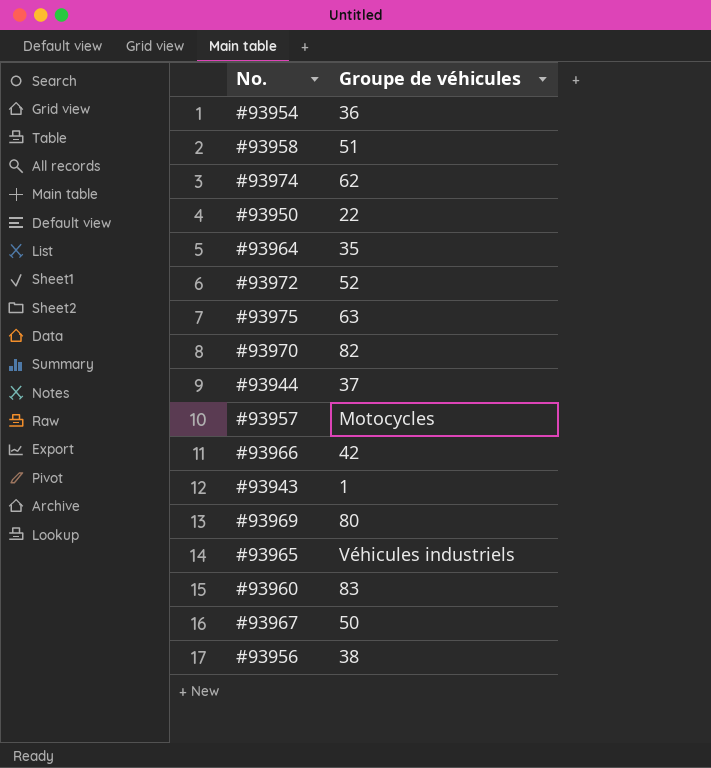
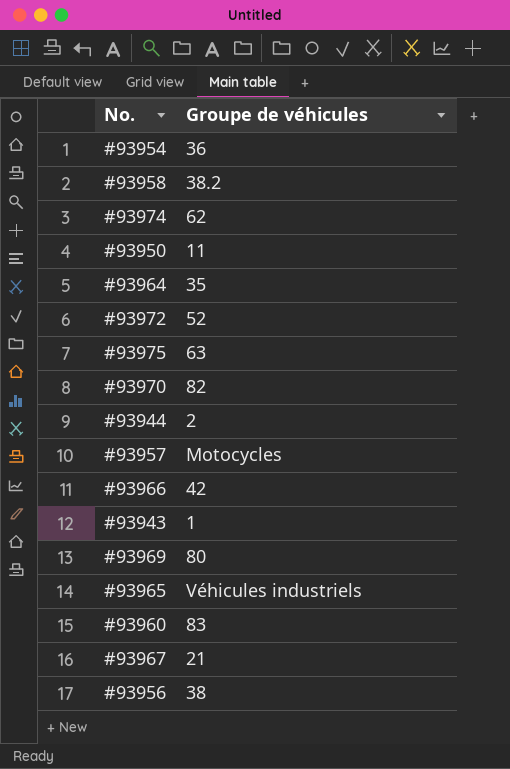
#93958 | Groupe de véhicules: 51 -> 38.2
#93950 | Groupe de véhicules: 22 -> 11
#93944 | Groupe de véhicules: 37 -> 2
#93967 | Groupe de véhicules: 50 -> 21

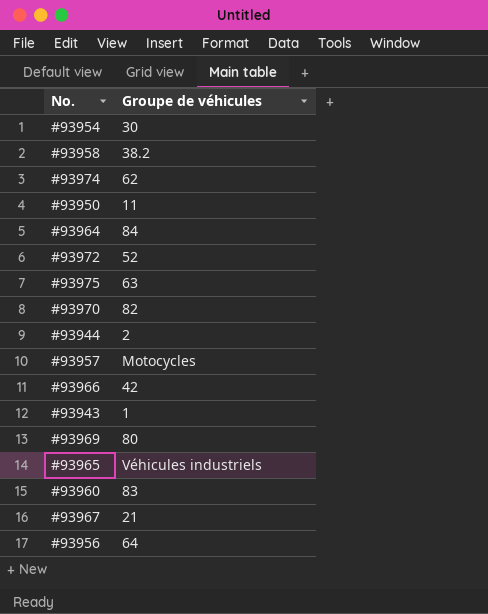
#93954 | Groupe de véhicules: 36 -> 30
#93964 | Groupe de véhicules: 35 -> 84
#93956 | Groupe de véhicules: 38 -> 64

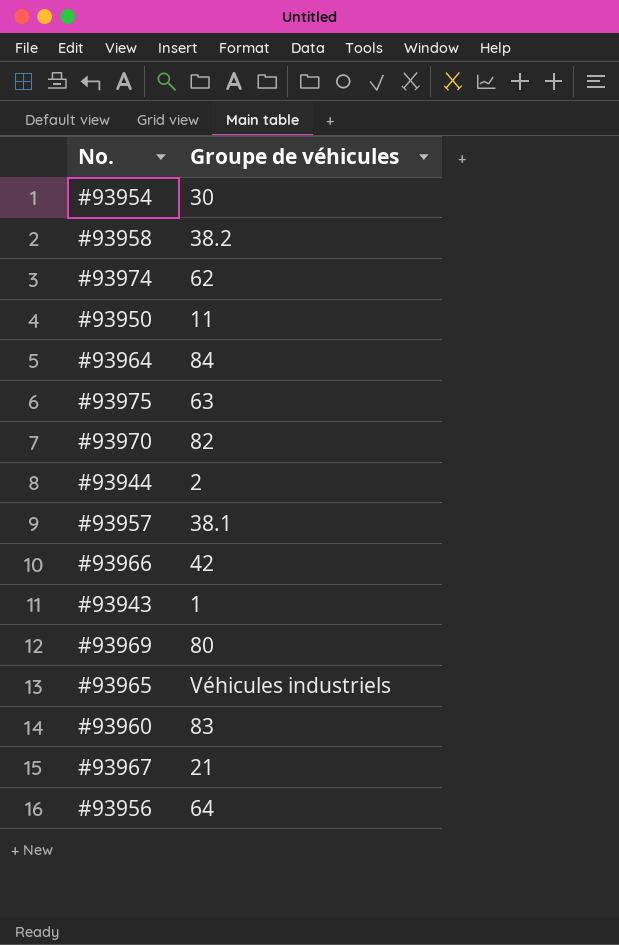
row #93972: 52 -> none
#93957 | Groupe de véhicules: Motocycles -> 38.1

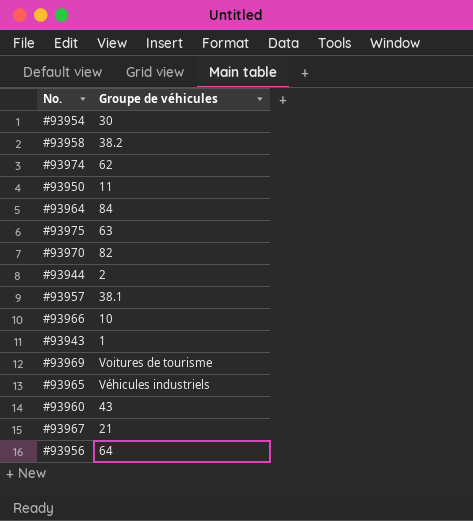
#93966 | Groupe de véhicules: 42 -> 10
#93969 | Groupe de véhicules: 80 -> Voitures de tourisme
#93960 | Groupe de véhicules: 83 -> 43

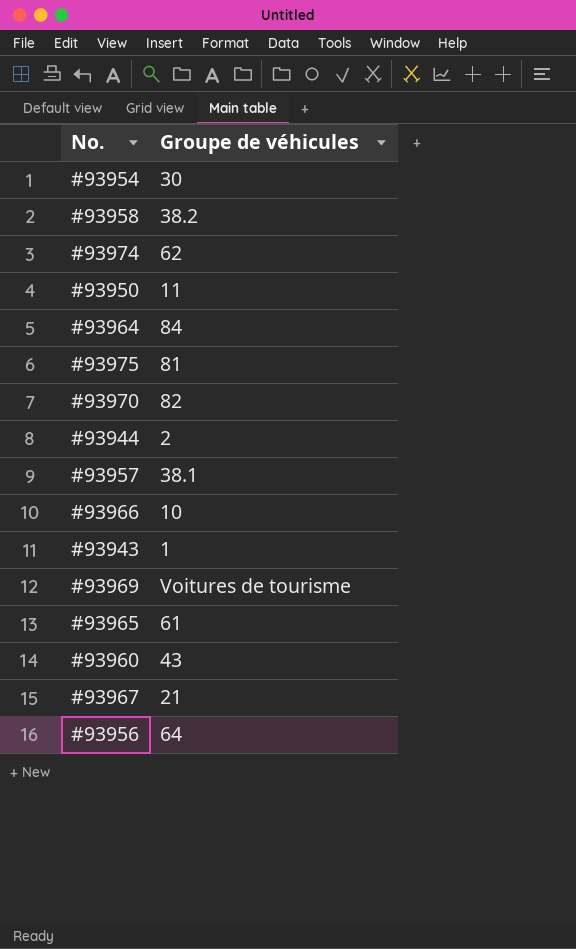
#93975 | Groupe de véhicules: 63 -> 81
#93965 | Groupe de véhicules: Véhicules industriels -> 61

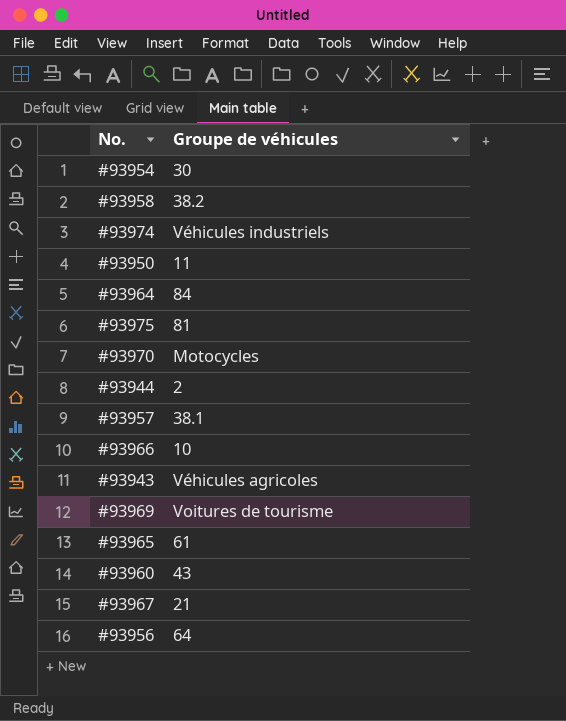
#93974 | Groupe de véhicules: 62 -> Véhicules industriels
#93970 | Groupe de véhicules: 82 -> Motocycles
#93943 | Groupe de véhicules: 1 -> Véhicules agricoles

